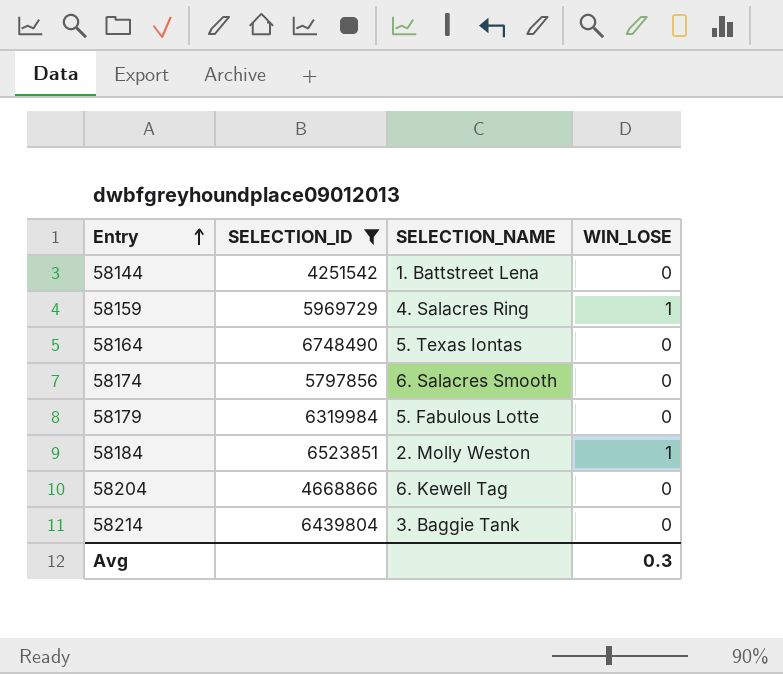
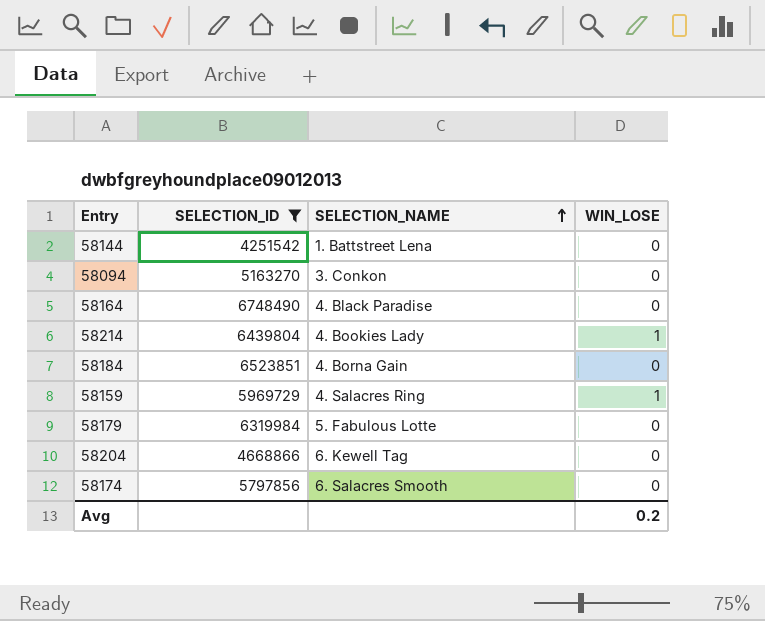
row order: Entry ascending -> SELECTION_NAME ascending
row 58094: none -> 5163270 | 3. Conkon | 0
58164 | SELECTION_NAME: 5. Texas Iontas -> 4. Black Paradise
58214 | SELECTION_NAME: 3. Baggie Tank -> 4. Bookies Lady
58214 | WIN_LOSE: 0 -> 1
58184 | SELECTION_NAME: 2. Molly Weston -> 4. Borna Gain
58184 | WIN_LOSE: 1 -> 0
Avg | WIN_LOSE: 0.3 -> 0.2

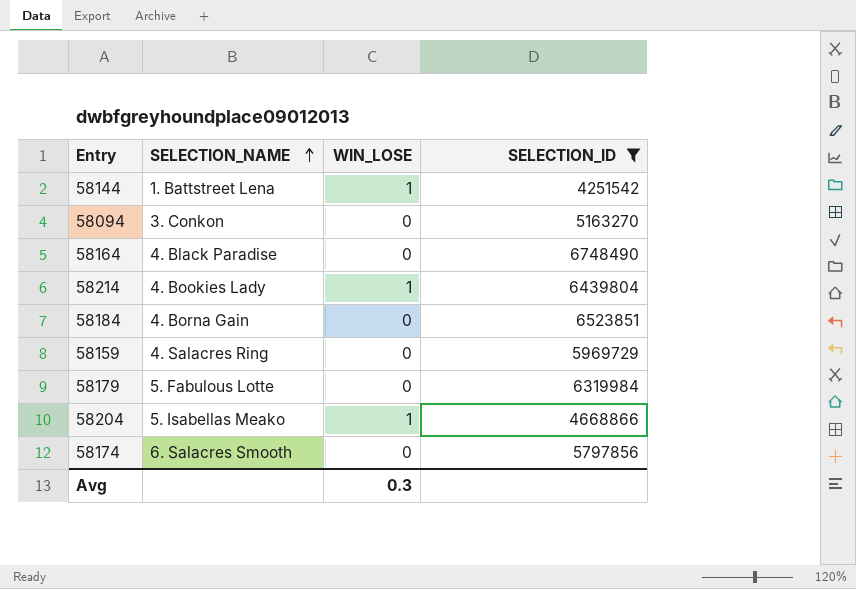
column SELECTION_ID | position: 2 -> 4
58144 | WIN_LOSE: 0 -> 1
58159 | WIN_LOSE: 1 -> 0
58204 | SELECTION_NAME: 6. Kewell Tag -> 5. Isabellas Meako
58204 | WIN_LOSE: 0 -> 1
Avg | WIN_LOSE: 0.2 -> 0.3

